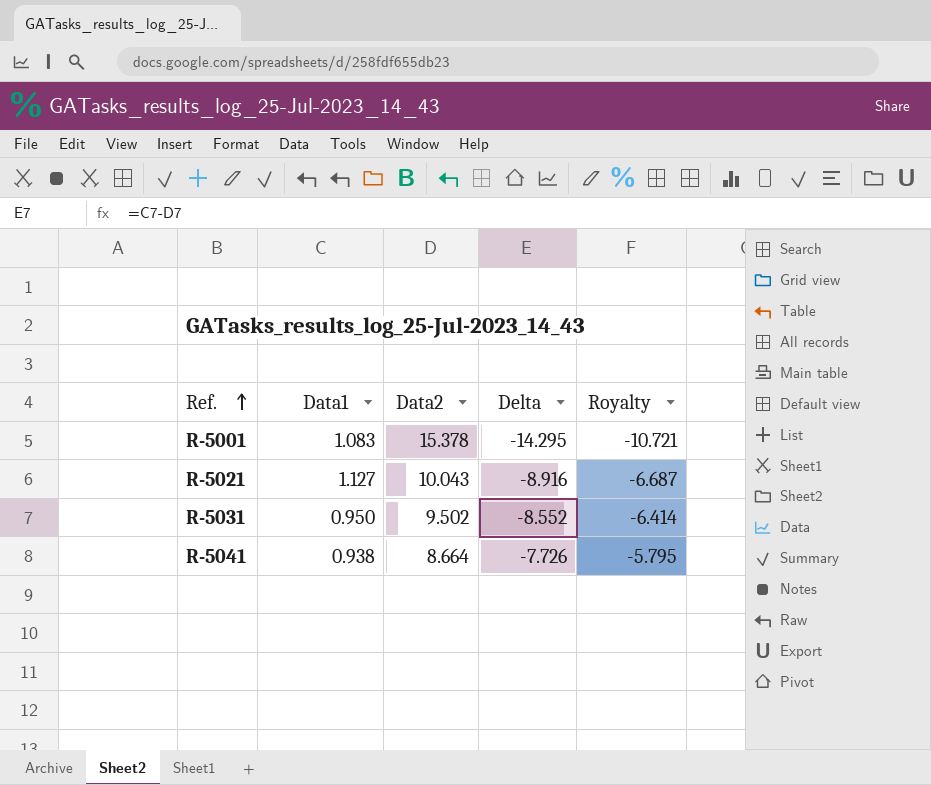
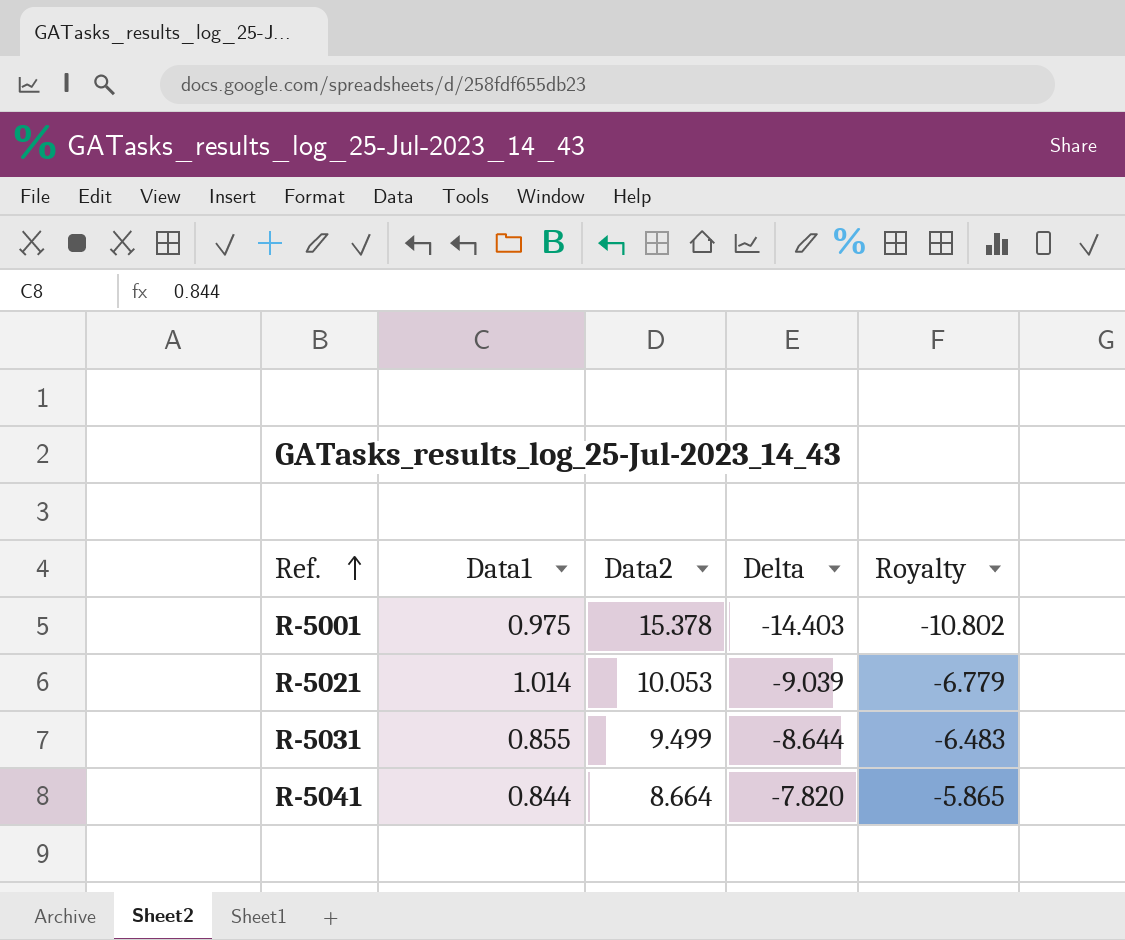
R-5001 | Data1: 1.083 -> 0.975
R-5001 | Delta: -14.295 -> -14.403
R-5001 | Royalty: -10.721 -> -10.802
R-5021 | Data1: 1.127 -> 1.014
R-5021 | Data2: 10.043 -> 10.053
R-5021 | Delta: -8.916 -> -9.039
R-5021 | Royalty: -6.687 -> -6.779
R-5031 | Data1: 0.950 -> 0.855
R-5031 | Data2: 9.502 -> 9.499
R-5031 | Delta: -8.552 -> -8.644
R-5031 | Royalty: -6.414 -> -6.483
R-5041 | Data1: 0.938 -> 0.844
R-5041 | Delta: -7.726 -> -7.820
R-5041 | Royalty: -5.795 -> -5.865

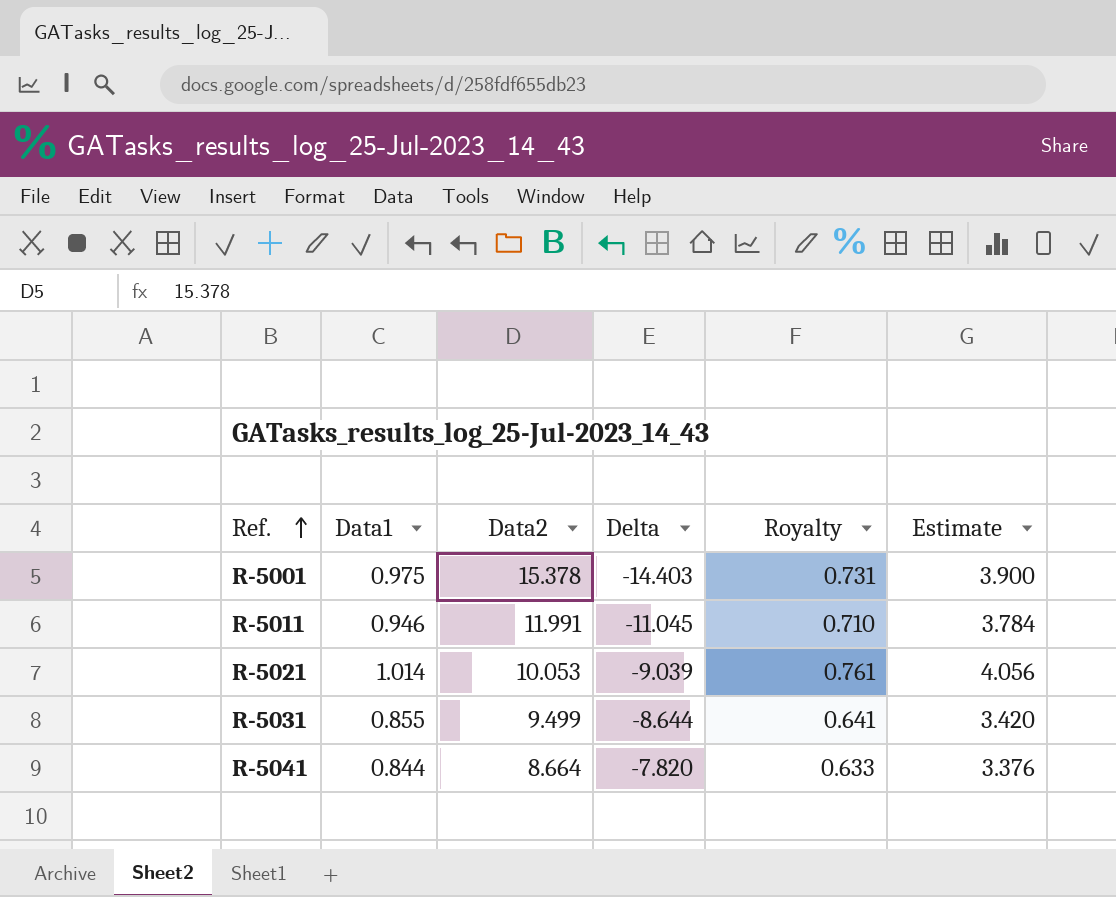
column Royalty | formula: [Delta] * 0.75 -> [Data1] * 0.75
column Estimate | formula: none -> [Data1] * 4
row R-5011: none -> 0.946 | 11.991 | -11.045 | 0.710 | 3.784

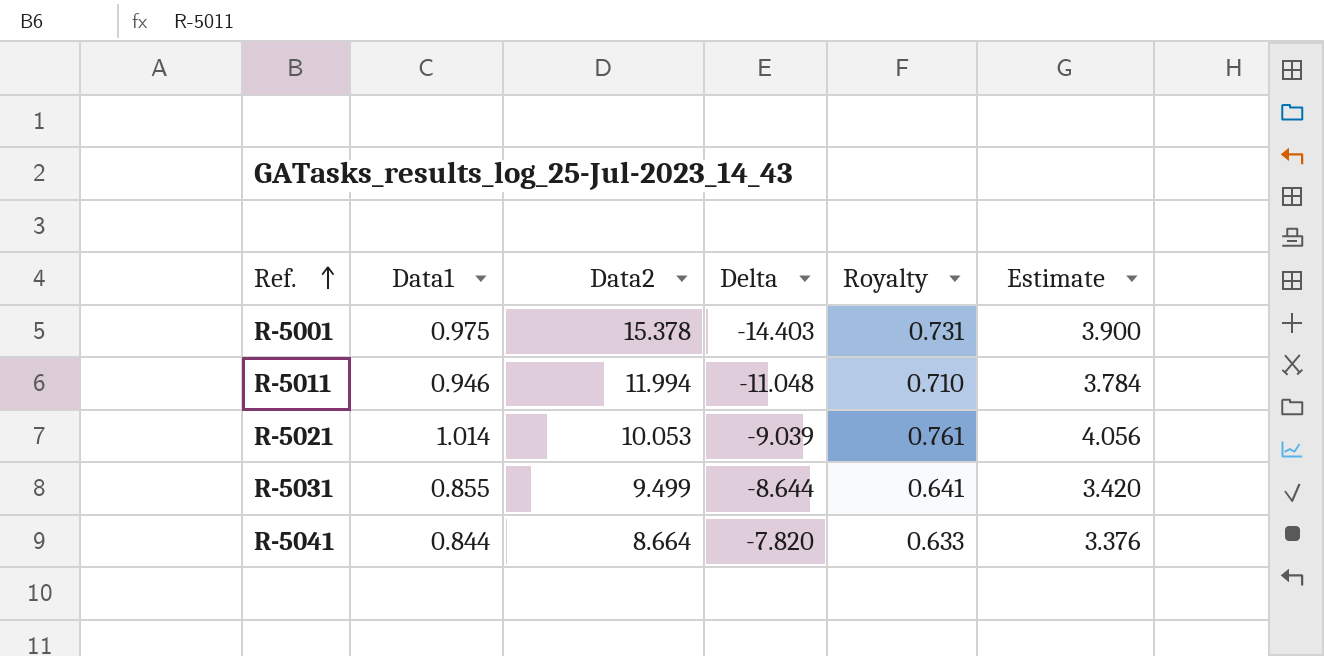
R-5011 | Data2: 11.991 -> 11.994
R-5011 | Delta: -11.045 -> -11.048

